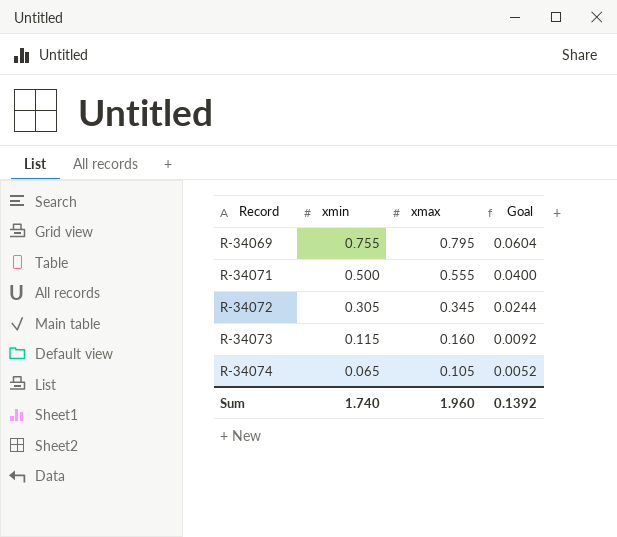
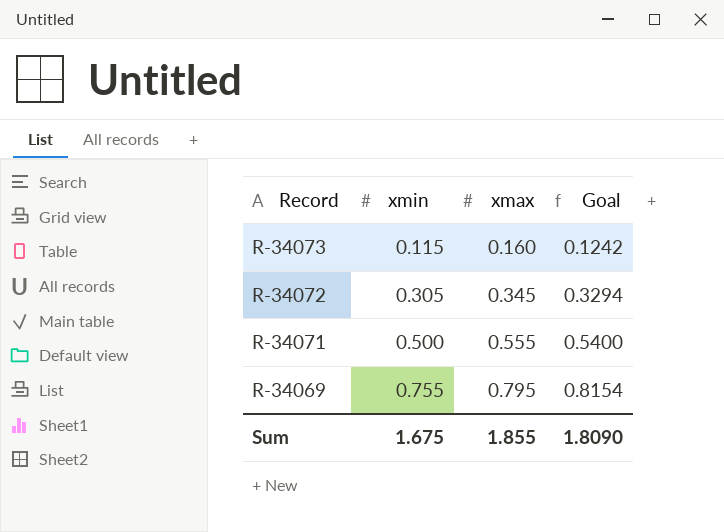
row order: Record ascending -> Record descending
column Goal | formula: [xmin] * 0.08 -> [xmin] * 1.08
row R-34074: 0.065 | 0.105 | 0.0052 -> none
Sum | xmin: 1.740 -> 1.675
Sum | xmax: 1.960 -> 1.855
Sum | Goal: 0.1392 -> 1.8090

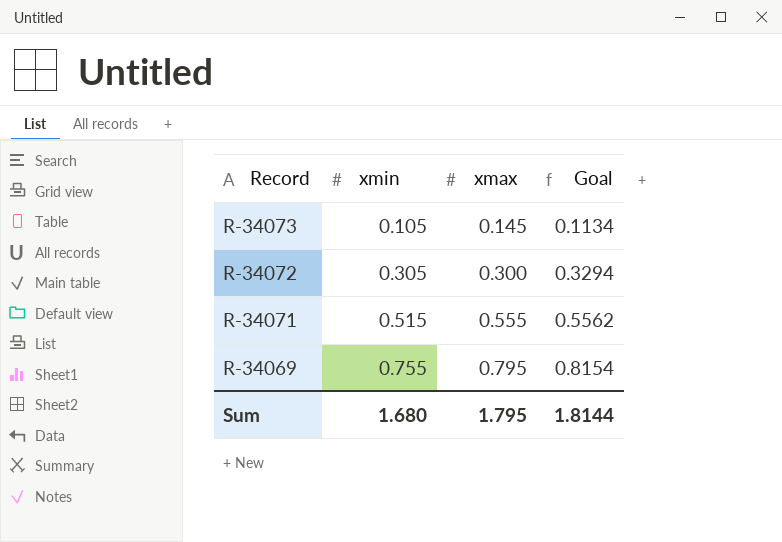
R-34073 | xmin: 0.115 -> 0.105
R-34073 | xmax: 0.160 -> 0.145
R-34073 | Goal: 0.1242 -> 0.1134
R-34072 | xmax: 0.345 -> 0.300
R-34071 | xmin: 0.500 -> 0.515
R-34071 | Goal: 0.5400 -> 0.5562
Sum | xmin: 1.675 -> 1.680
Sum | xmax: 1.855 -> 1.795
Sum | Goal: 1.8090 -> 1.8144

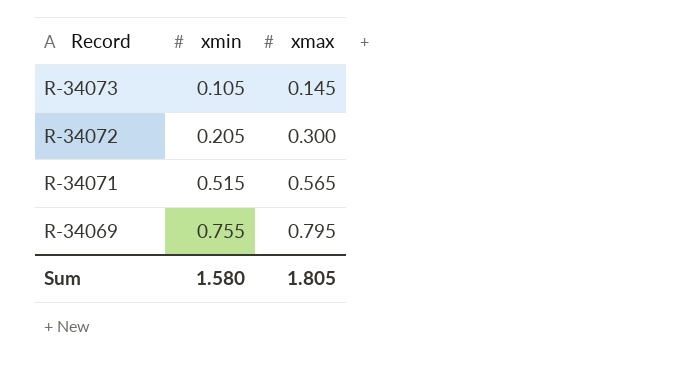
column Goal | formula: [xmin] * 1.08 -> none
R-34072 | xmin: 0.305 -> 0.205
R-34071 | xmax: 0.555 -> 0.565
Sum | xmin: 1.680 -> 1.580
Sum | xmax: 1.795 -> 1.805

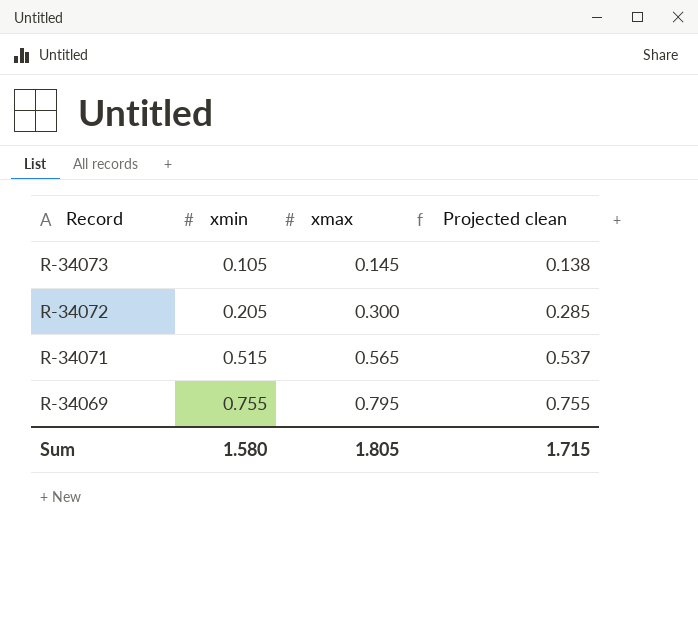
column Projected clean | formula: none -> [xmax] * 0.95

